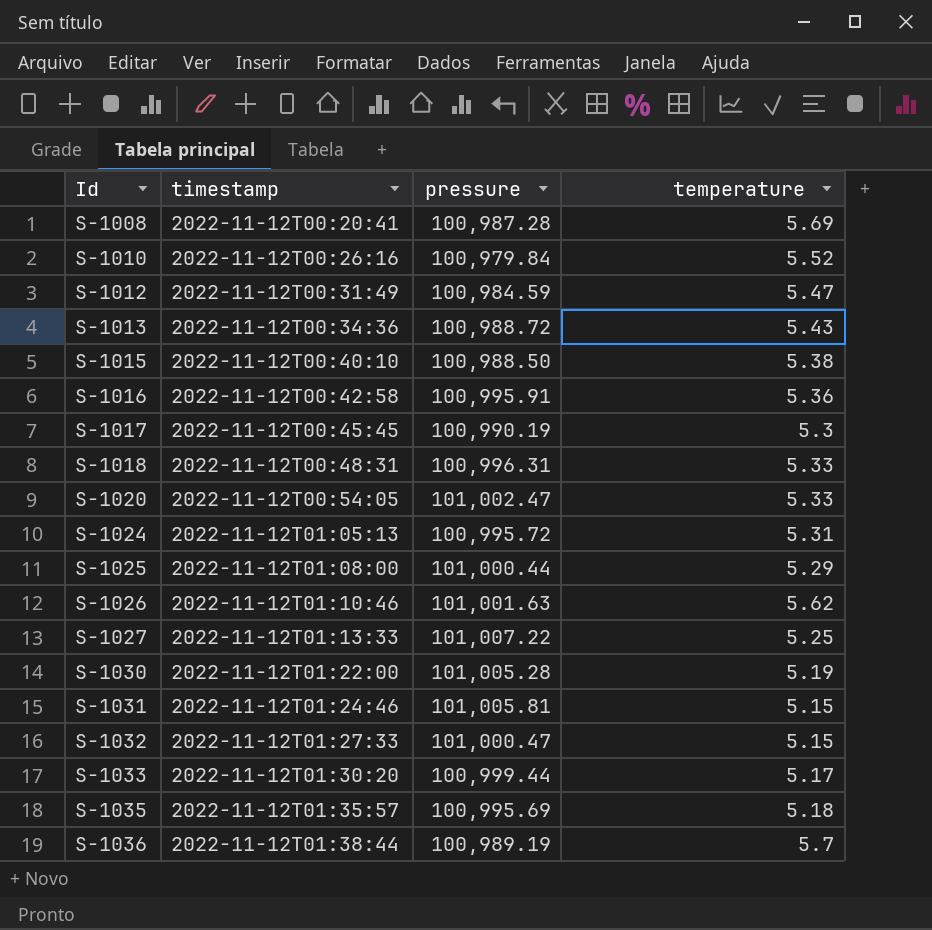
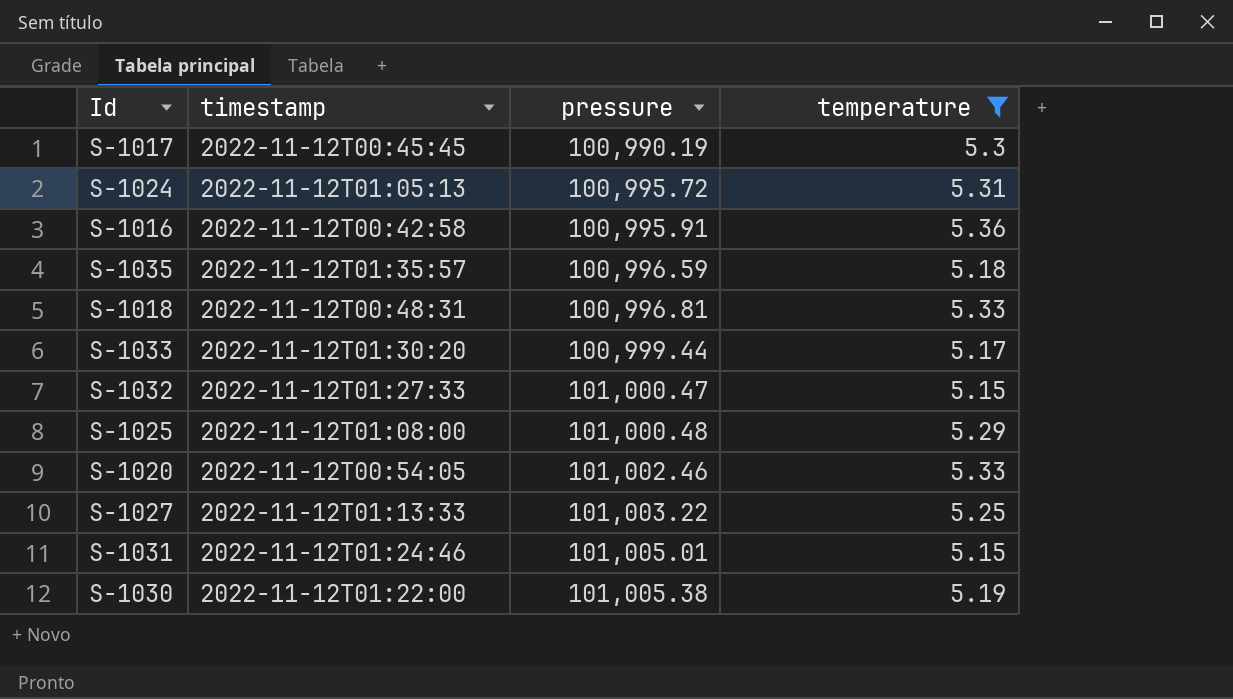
filter: none -> temperature <= 5.36
row order: Id ascending -> pressure ascending
S-1035 | pressure: 100,995.69 -> 100,996.59
S-1018 | pressure: 100,996.31 -> 100,996.81
S-1025 | pressure: 101,000.44 -> 101,000.48
S-1020 | pressure: 101,002.47 -> 101,002.46
S-1027 | pressure: 101,007.22 -> 101,003.22
S-1031 | pressure: 101,005.81 -> 101,005.01
S-1030 | pressure: 101,005.28 -> 101,005.38

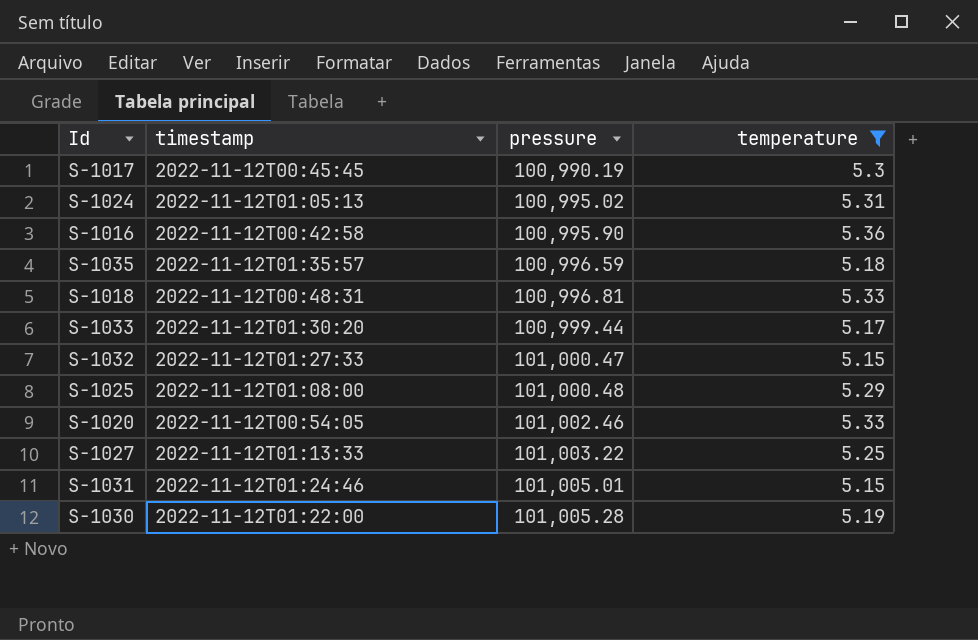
S-1024 | pressure: 100,995.72 -> 100,995.02
S-1016 | pressure: 100,995.91 -> 100,995.90
S-1030 | pressure: 101,005.38 -> 101,005.28

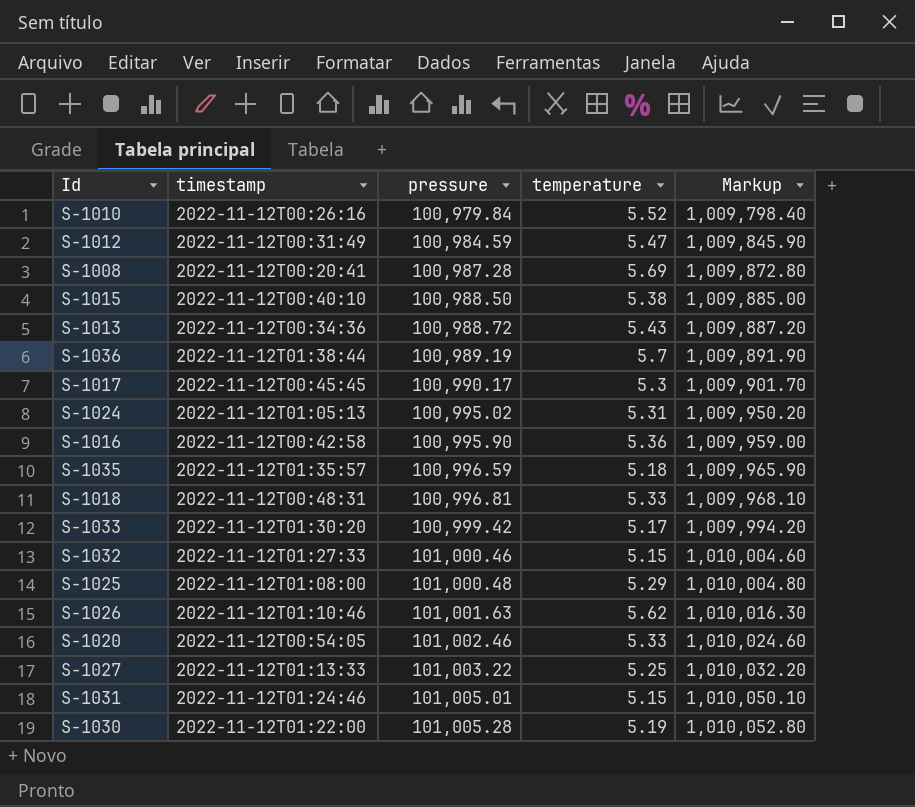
filter: temperature <= 5.36 -> none
column Markup | formula: none -> [pressure] * 10
S-1017 | pressure: 100,990.19 -> 100,990.17
S-1033 | pressure: 100,999.44 -> 100,999.42
S-1032 | pressure: 101,000.47 -> 101,000.46

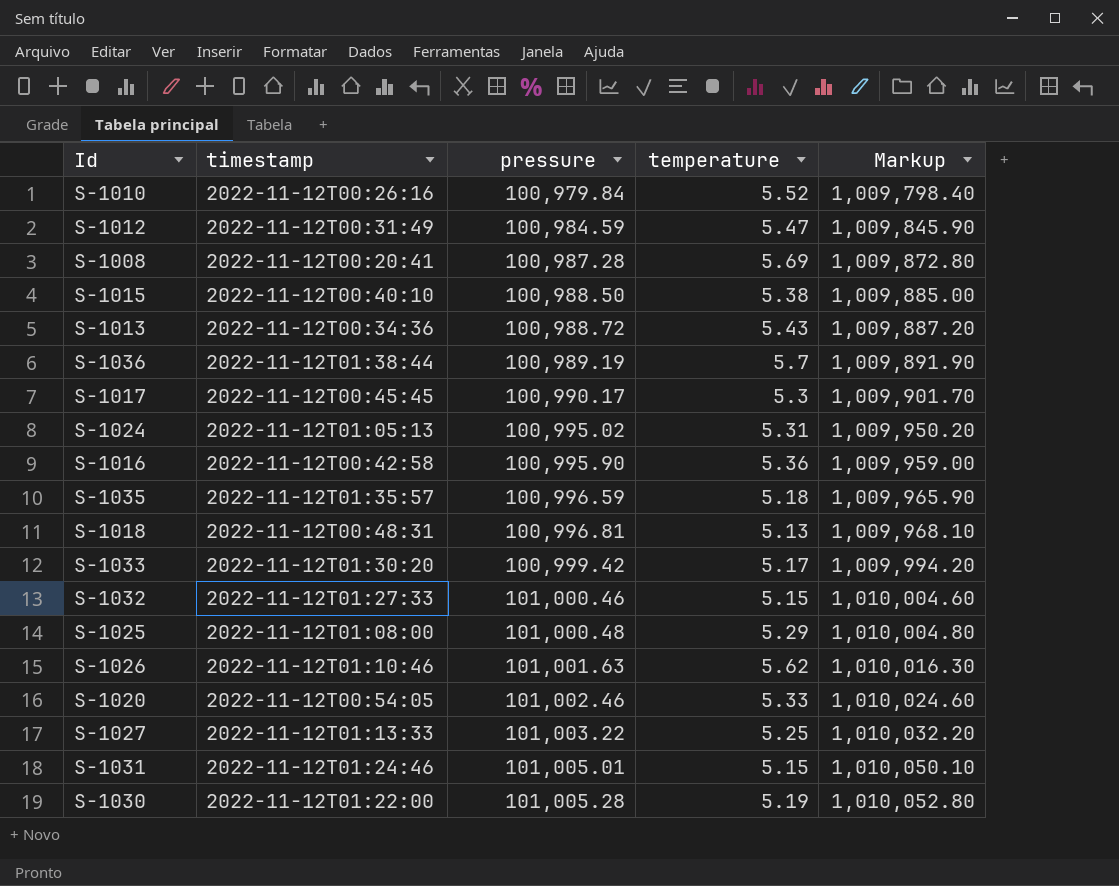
S-1018 | temperature: 5.33 -> 5.13

